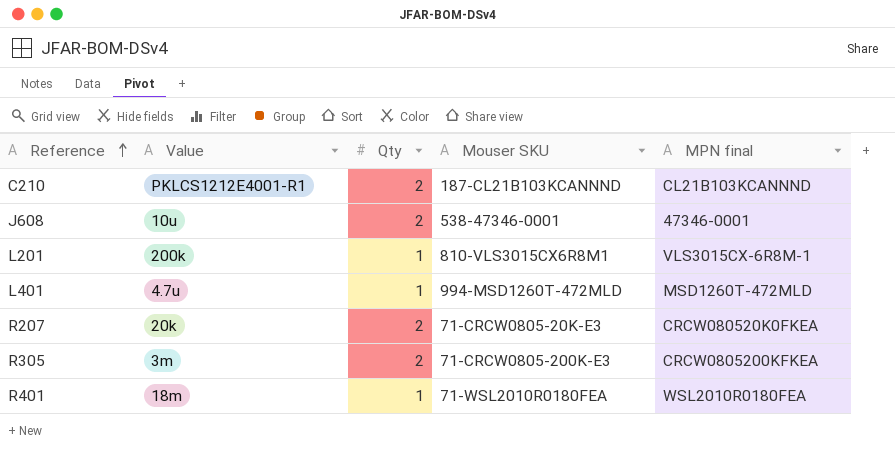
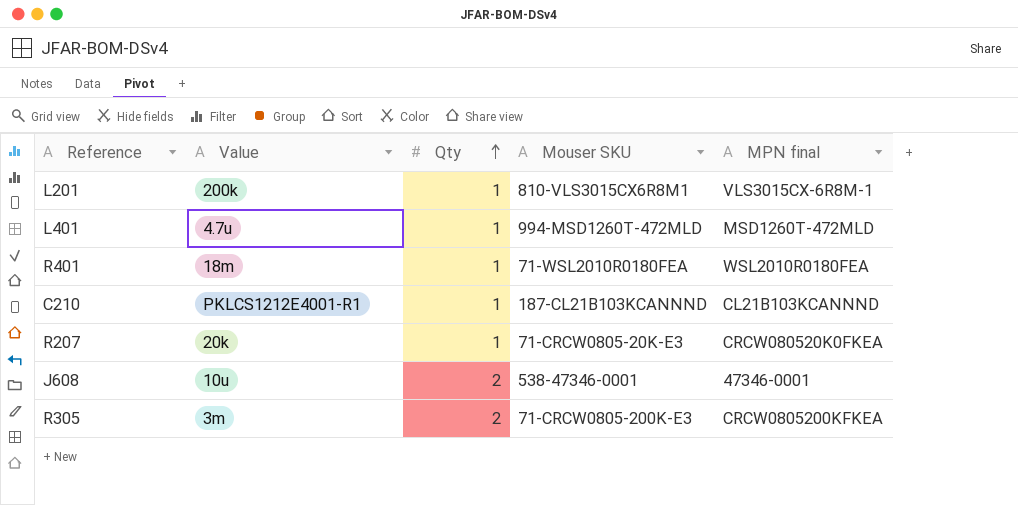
row order: Reference ascending -> Qty ascending
C210 | Qty: 2 -> 1
R207 | Qty: 2 -> 1

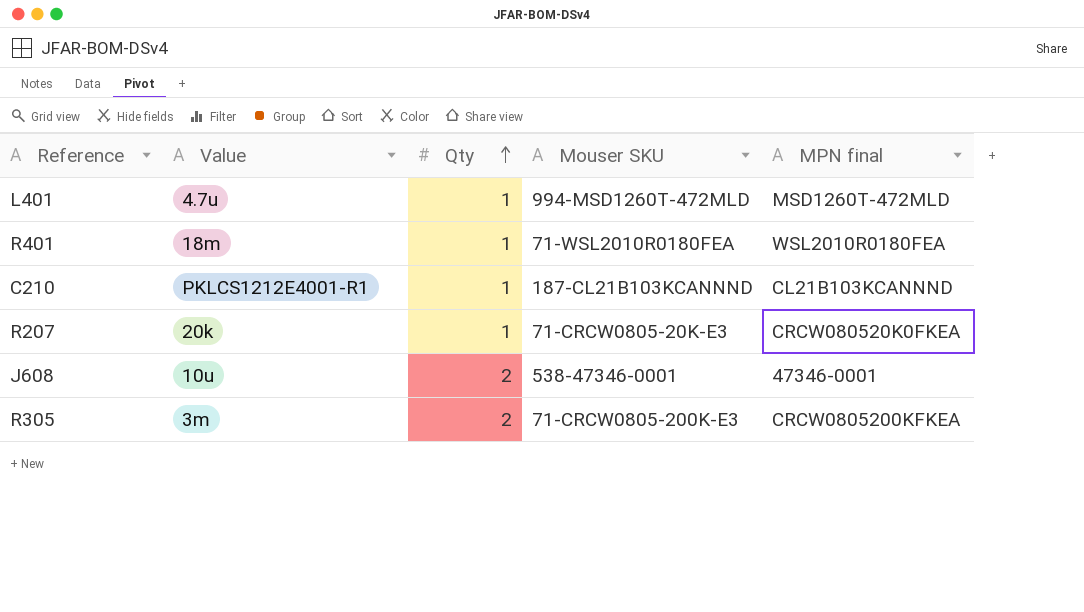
row L201: 200k | 1 | 810-VLS3015CX6R8M1 | VLS3015CX-6R8M-1 -> none

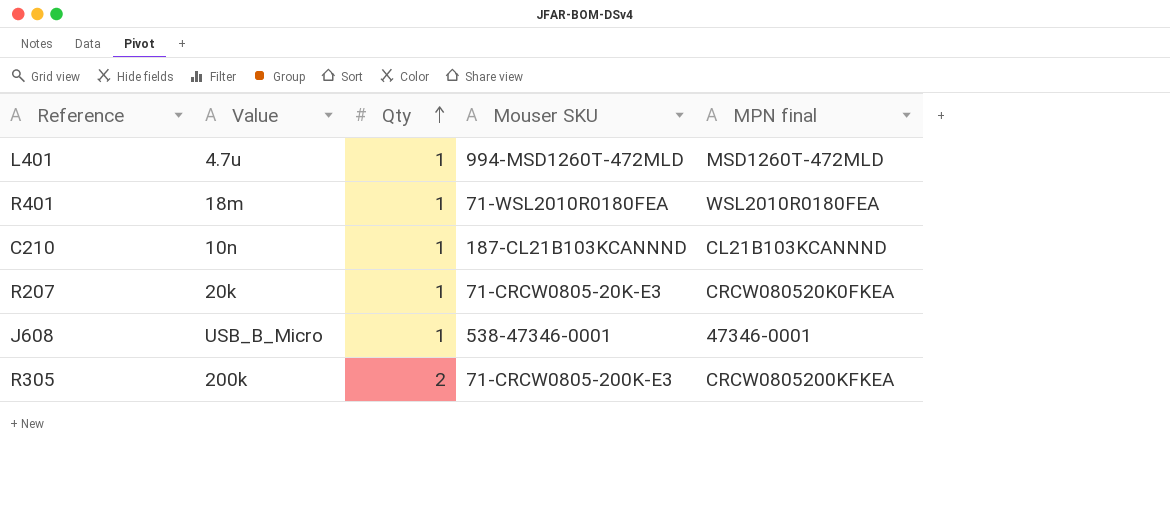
C210 | Value: PKLCS1212E4001-R1 -> 10n
J608 | Value: 10u -> USB_B_Micro
J608 | Qty: 2 -> 1
R305 | Value: 3m -> 200k

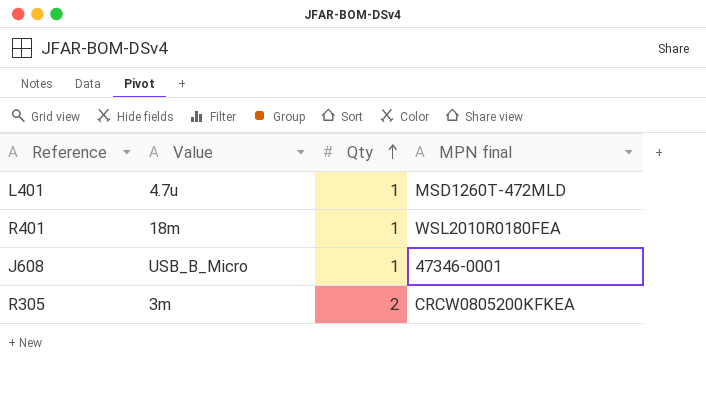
column Mouser SKU | position: 4 -> none
row C210: 10n | 1 | 187-CL21B103KCANNND | CL21B103KCANNND -> none
row R207: 20k | 1 | 71-CRCW0805-20K-E3 | CRCW080520K0FKEA -> none
R305 | Value: 200k -> 3m

